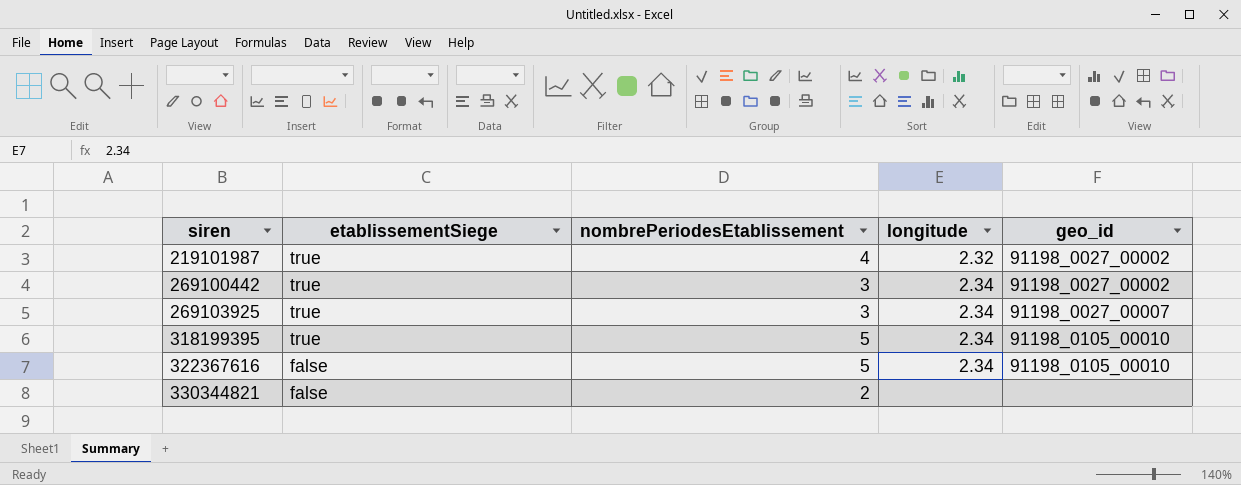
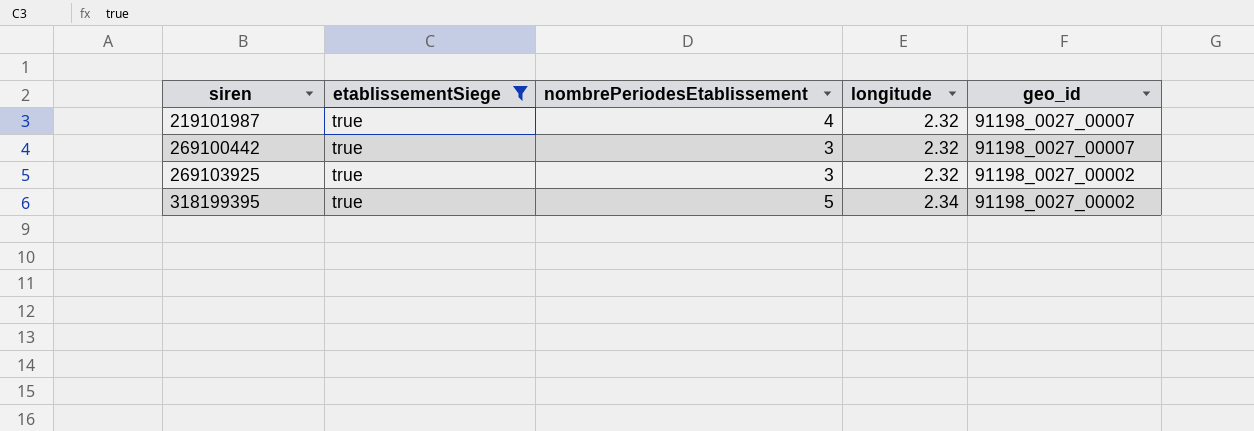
filter: none -> etablissementSiege = true
219101987 | geo_id: 91198_0027_00002 -> 91198_0027_00007
269100442 | longitude: 2.34 -> 2.32
269100442 | geo_id: 91198_0027_00002 -> 91198_0027_00007
269103925 | longitude: 2.34 -> 2.32
269103925 | geo_id: 91198_0027_00007 -> 91198_0027_00002
318199395 | geo_id: 91198_0105_00010 -> 91198_0027_00002

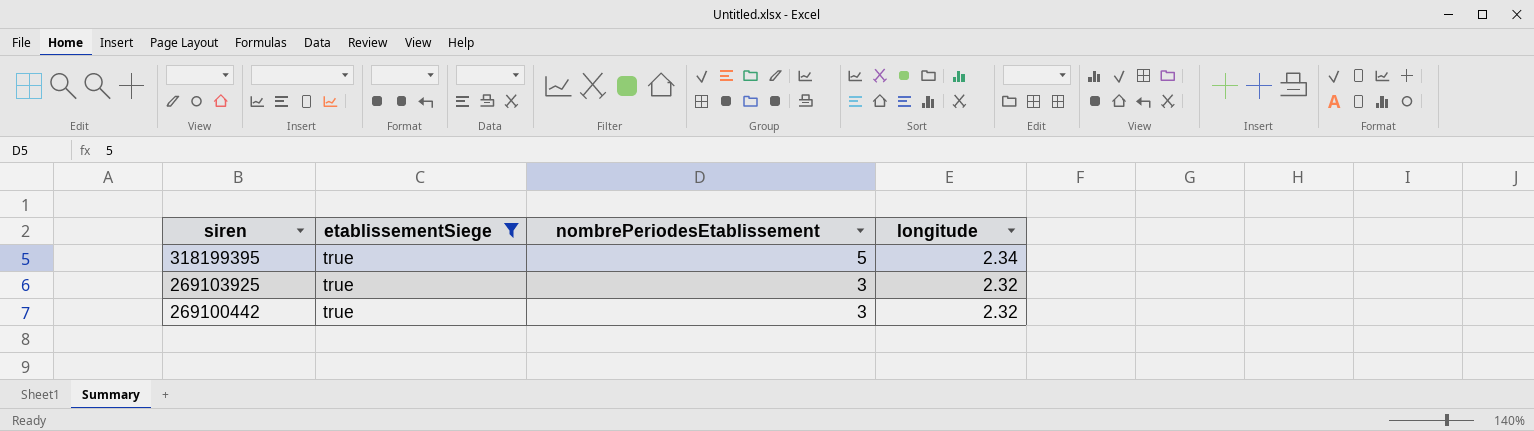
row order: siren ascending -> siren descending
column geo_id | position: 5 -> none
row 219101987: true | 4 | 2.32 | 91198_0027_00007 -> none

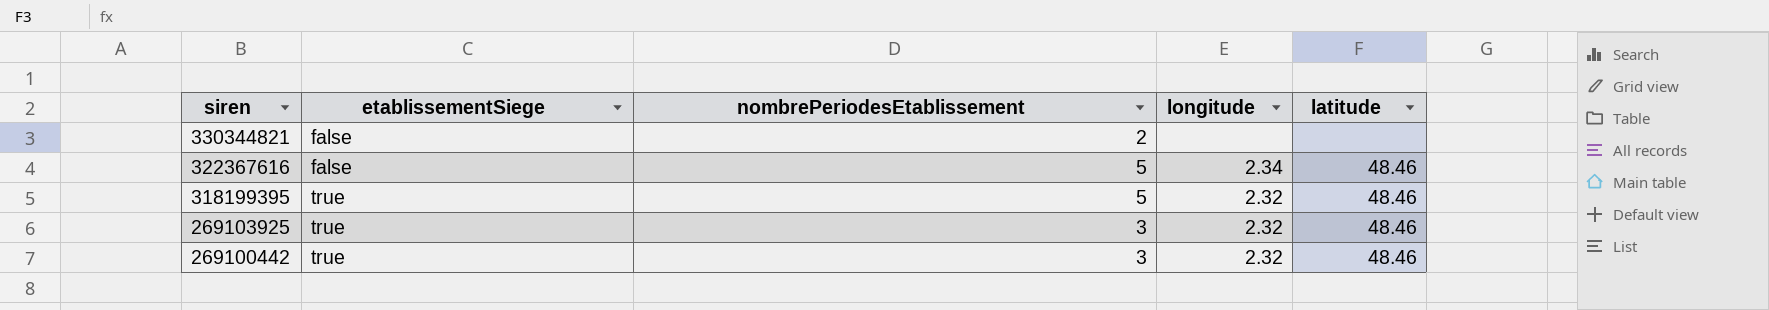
filter: etablissementSiege = true -> none
column latitude | position: none -> 5
318199395 | longitude: 2.34 -> 2.32

